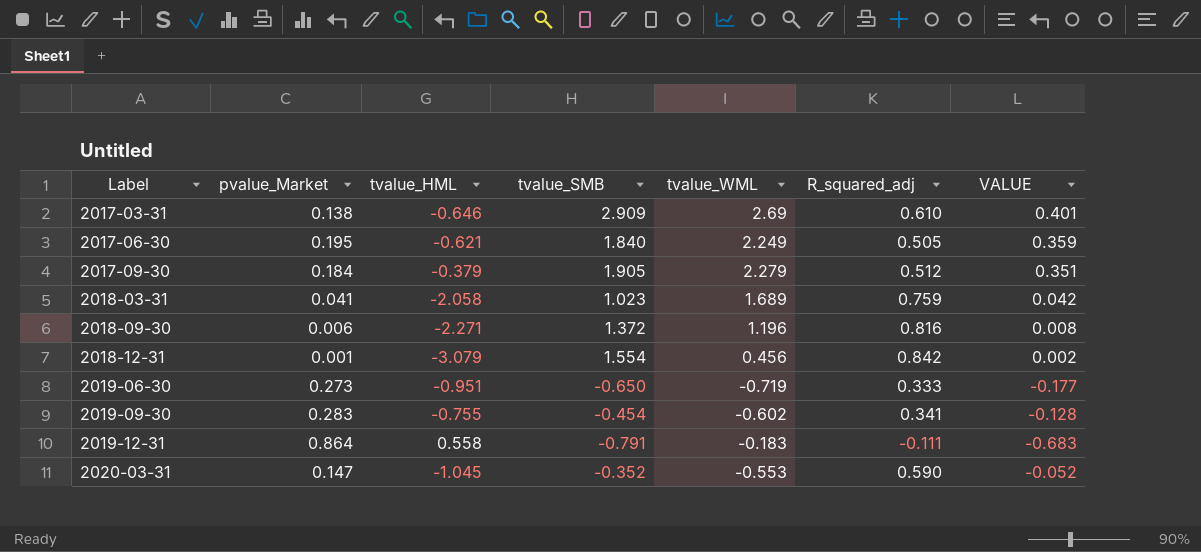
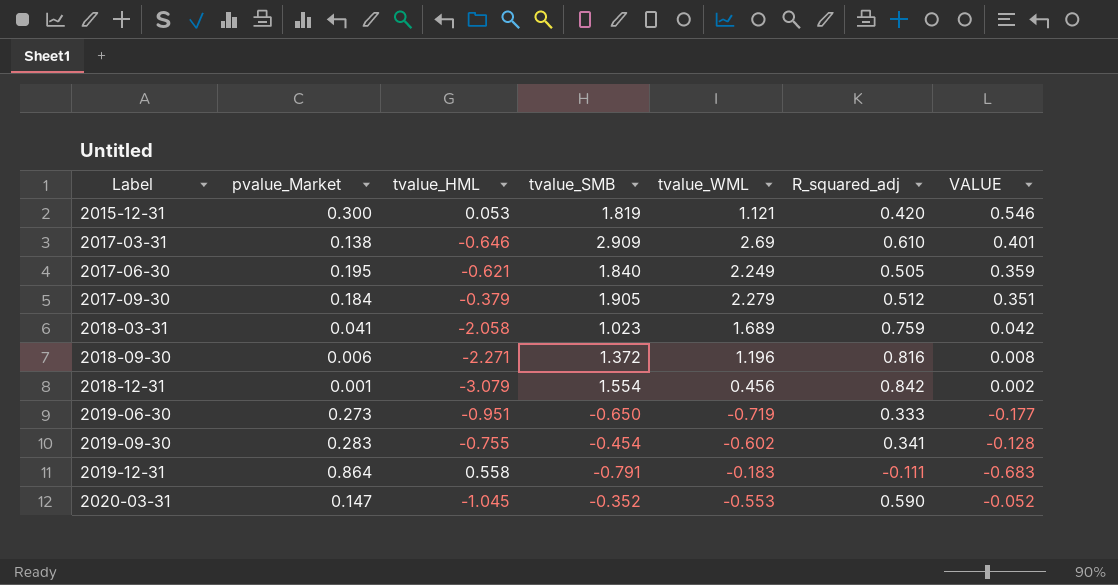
row 2015-12-31: none -> 0.300 | 0.053 | 1.819 | 1.121 | 0.420 | 0.546

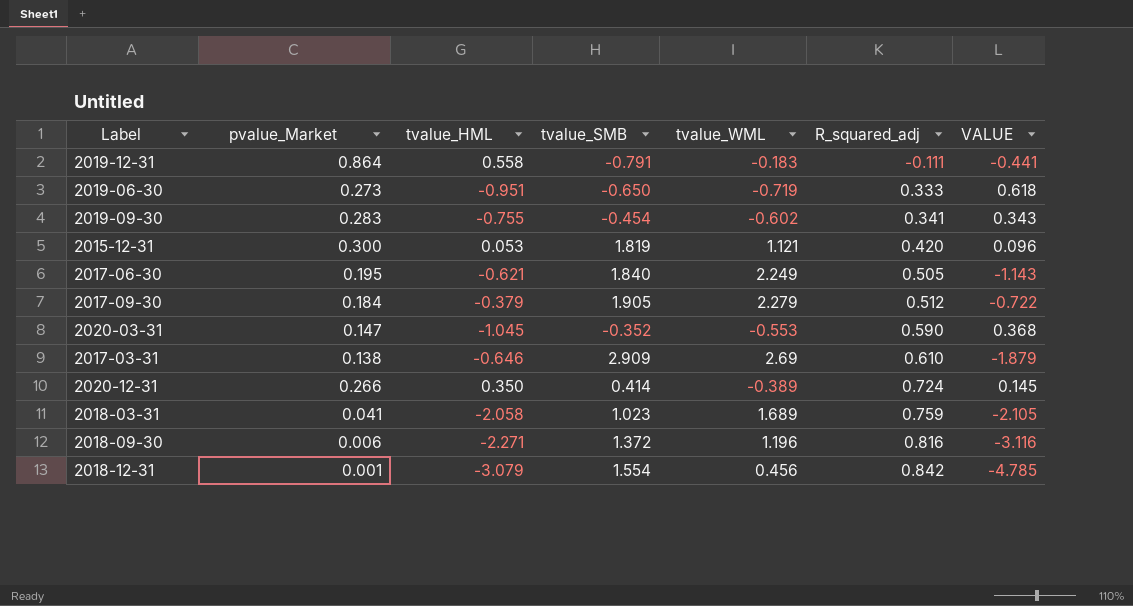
row order: Label ascending -> R_squared_adj ascending
column VALUE | formula: [pvalue_Market] * [tvalue_SMB] -> [tvalue_HML] * [tvalue_SMB]
row 2020-12-31: none -> 0.266 | 0.350 | 0.414 | -0.389 | 0.724 | 0.145

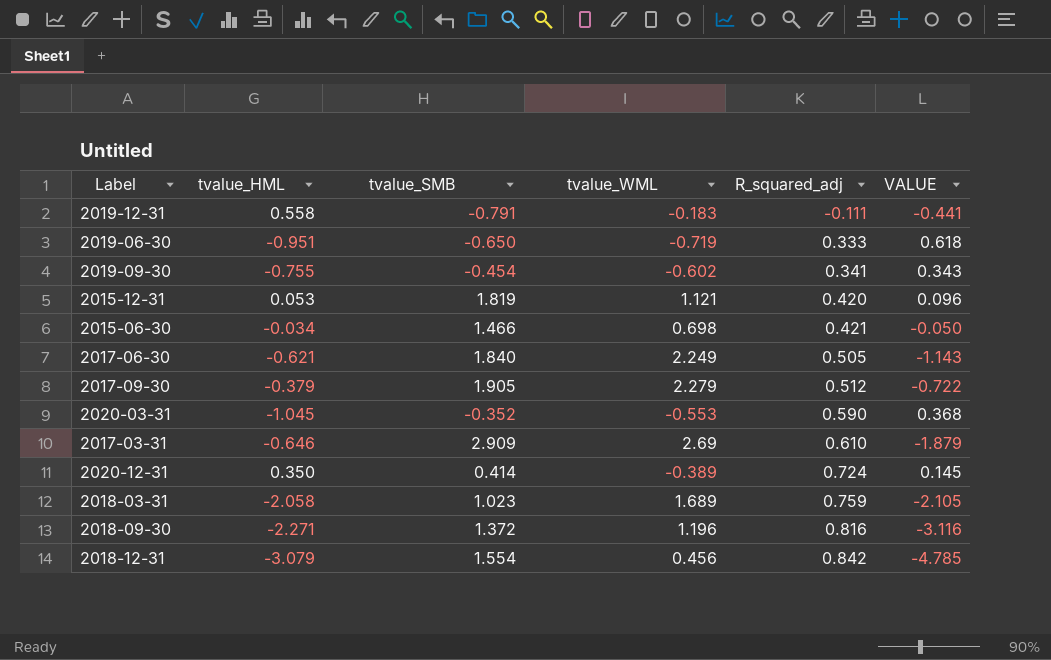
column pvalue_Market | position: 2 -> none
row 2015-06-30: none -> -0.034 | 1.466 | 0.698 | 0.421 | -0.050

